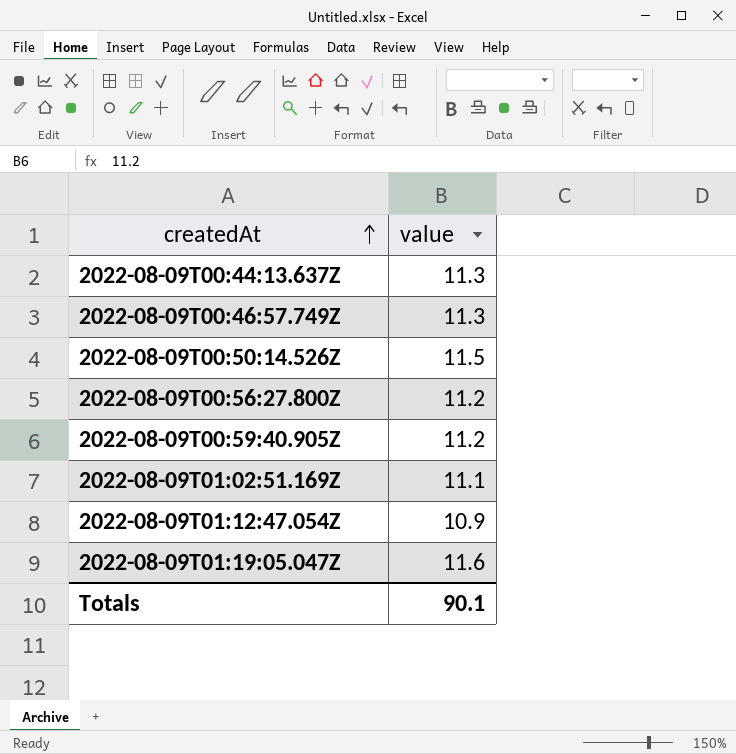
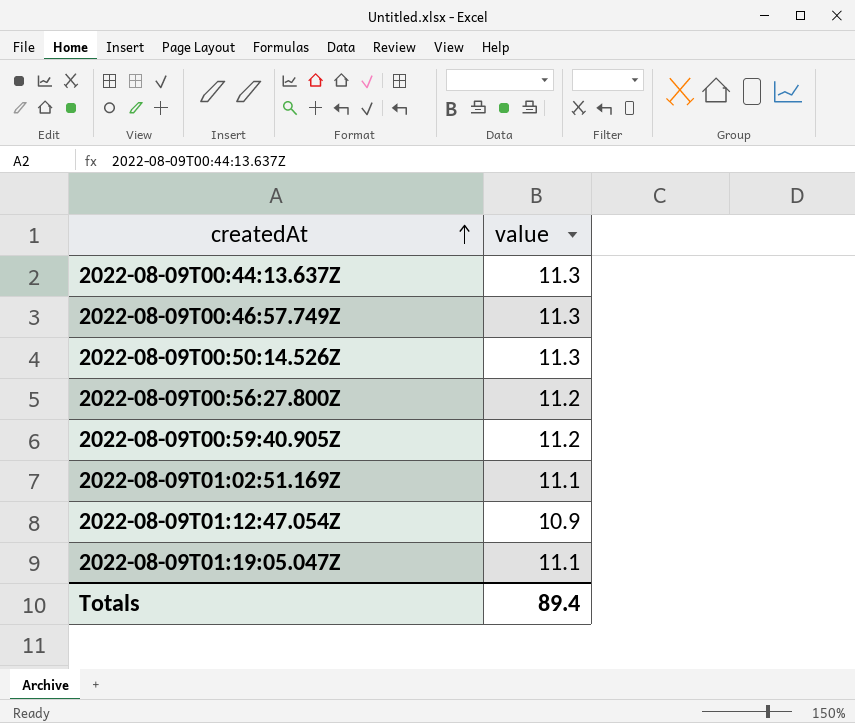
2022-08-09T00:50:14.526Z | value: 11.5 -> 11.3
2022-08-09T01:19:05.047Z | value: 11.6 -> 11.1
Totals | value: 90.1 -> 89.4

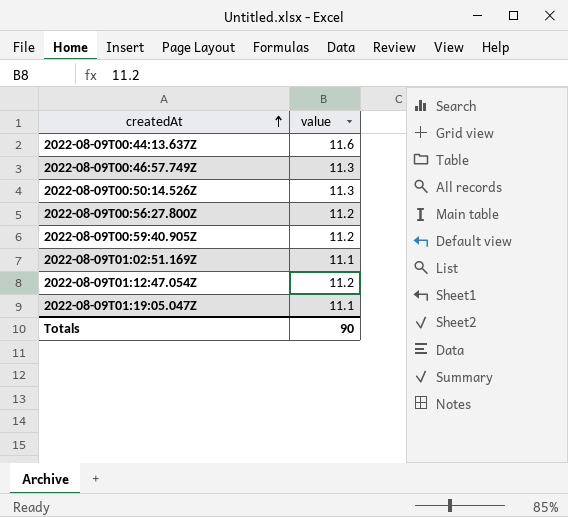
2022-08-09T00:44:13.637Z | value: 11.3 -> 11.6
2022-08-09T01:12:47.054Z | value: 10.9 -> 11.2
Totals | value: 89.4 -> 90

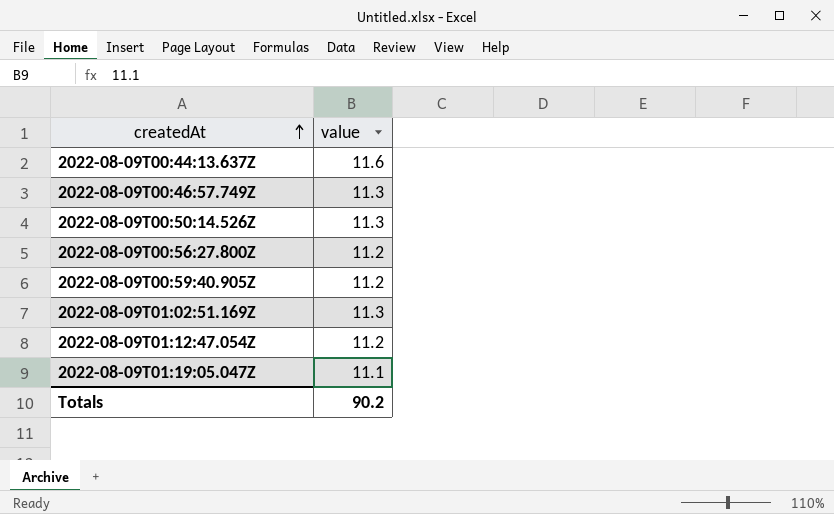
2022-08-09T01:02:51.169Z | value: 11.1 -> 11.3
Totals | value: 90 -> 90.2

